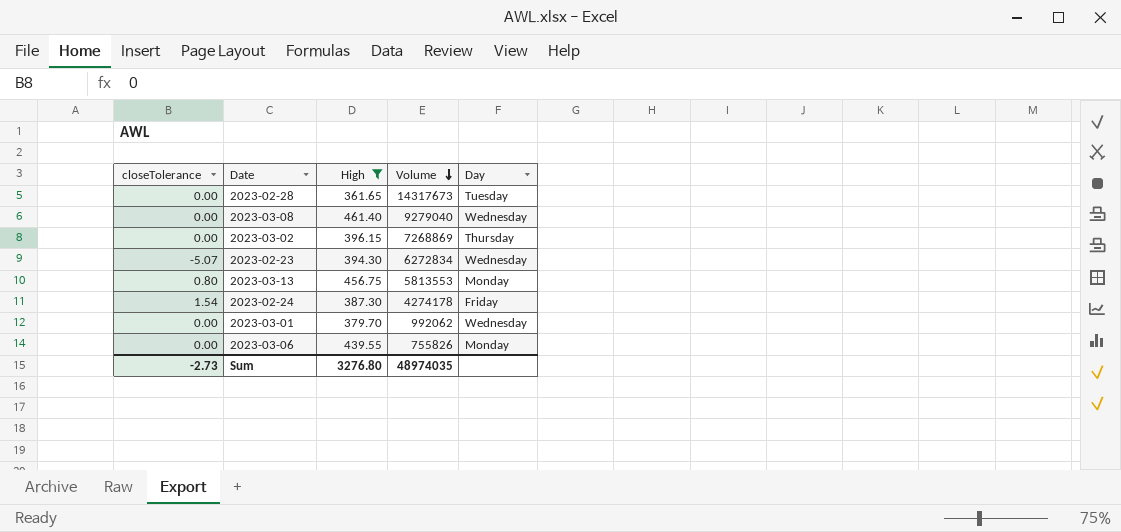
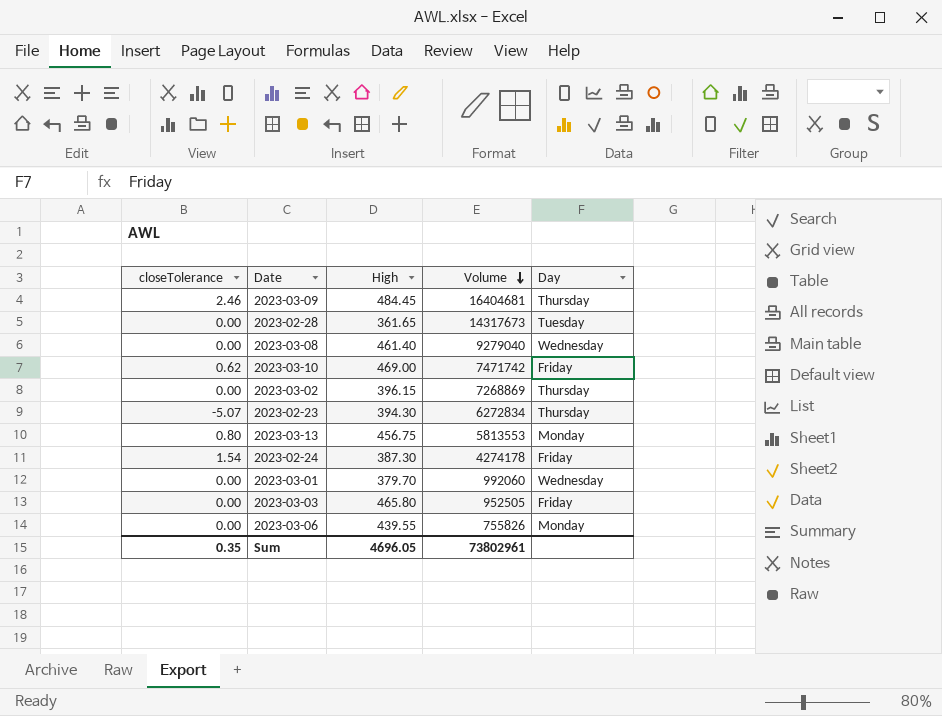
filter: High <= 461.40 -> none
2023-02-23 | Day: Wednesday -> Thursday
2023-03-01 | Volume: 992062 -> 992060
Sum | closeTolerance: -2.73 -> 0.35
Sum | High: 3276.80 -> 4696.05
Sum | Volume: 48974035 -> 73802961

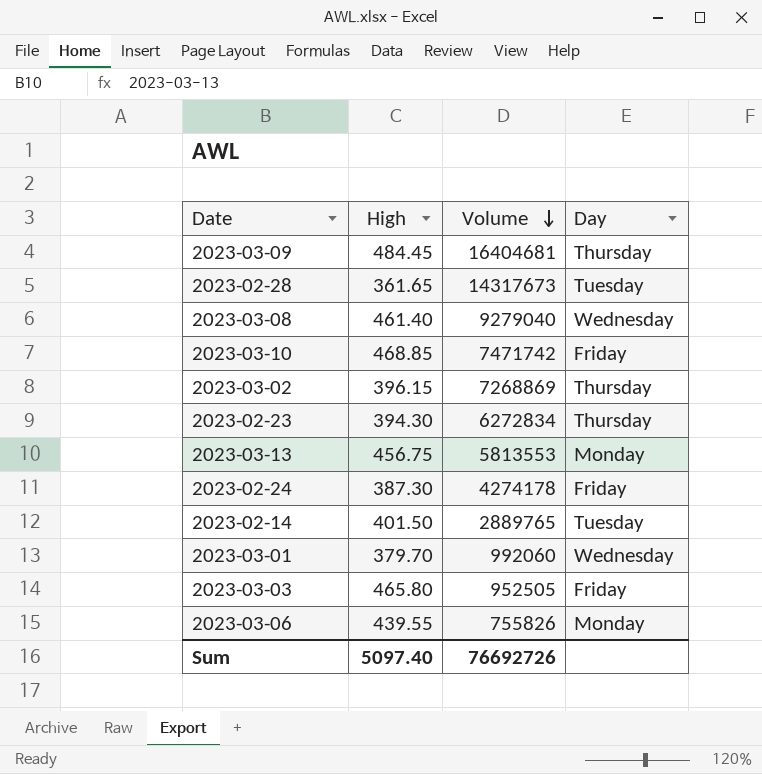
column closeTolerance | position: 1 -> none
2023-03-10 | High: 469.00 -> 468.85
row 2023-02-14: none -> 401.50 | 2889765 | Tuesday
Sum | High: 4696.05 -> 5097.40
Sum | Volume: 73802961 -> 76692726

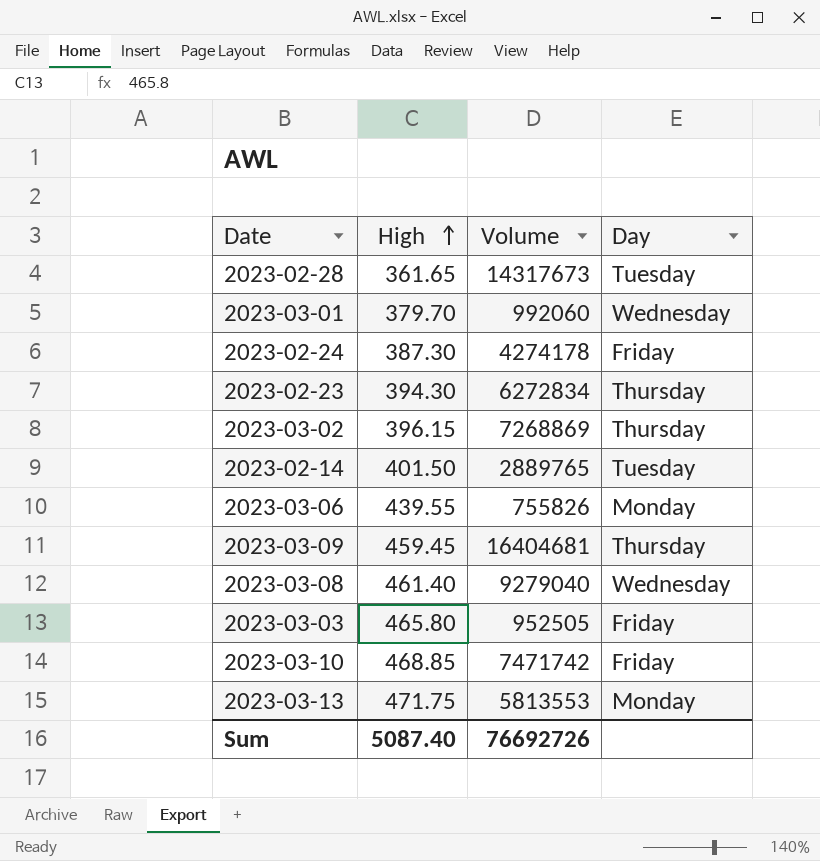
row order: Volume descending -> High ascending
2023-03-09 | High: 484.45 -> 459.45
2023-03-13 | High: 456.75 -> 471.75
Sum | High: 5097.40 -> 5087.40

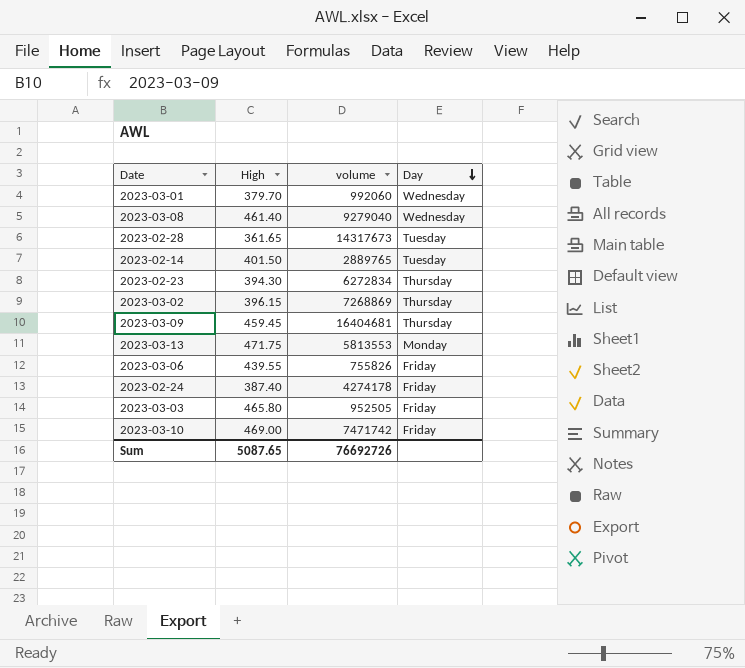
row order: High ascending -> Day descending
column name: Volume -> volume
2023-03-06 | Day: Monday -> Friday
2023-02-24 | High: 387.30 -> 387.40
2023-03-10 | High: 468.85 -> 469.00
Sum | High: 5087.40 -> 5087.65

